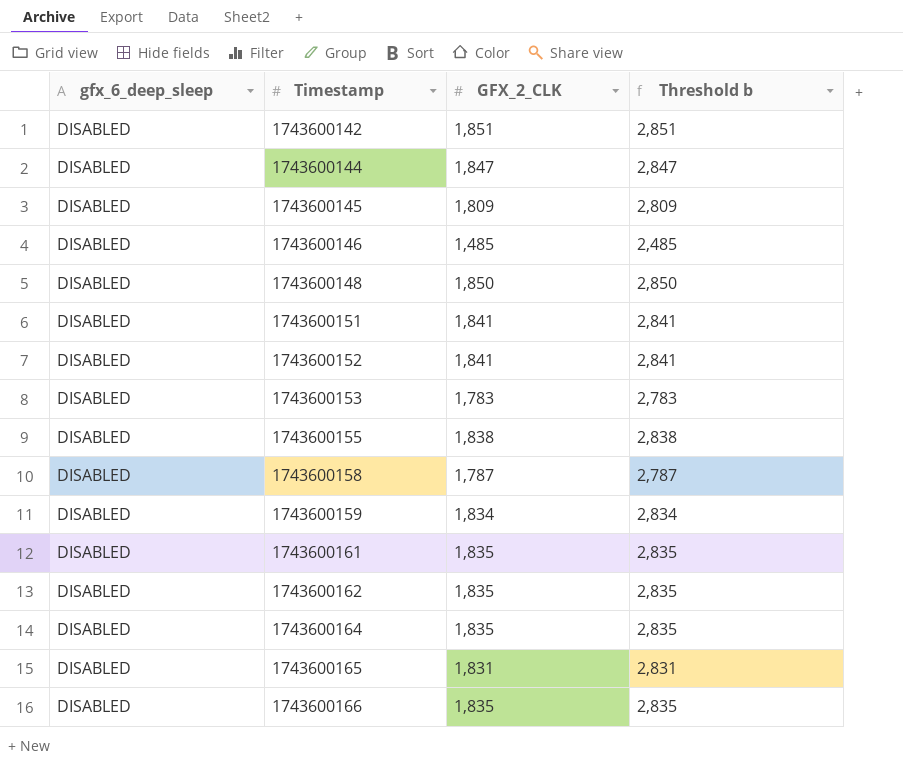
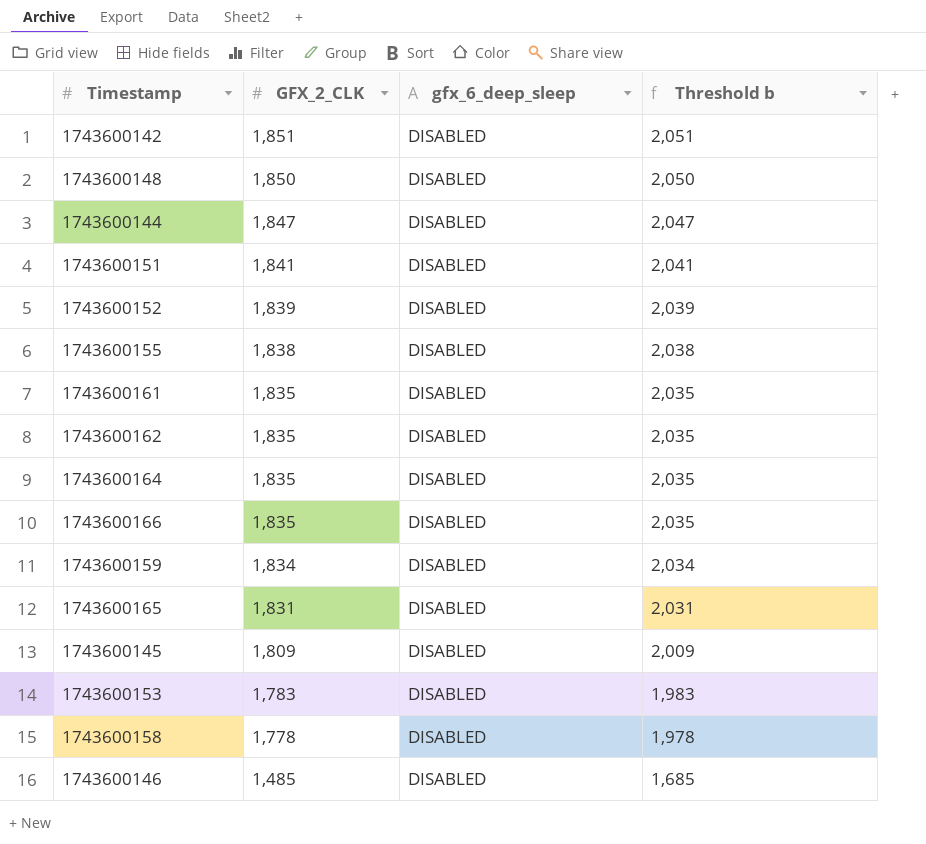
row order: Timestamp ascending -> GFX_2_CLK descending
column gfx_6_deep_sleep | position: 1 -> 3
column Threshold b | formula: [GFX_2_CLK] + 1000 -> [GFX_2_CLK] + 200
1743600152 | GFX_2_CLK: 1,841 -> 1,839
1743600158 | GFX_2_CLK: 1,787 -> 1,778

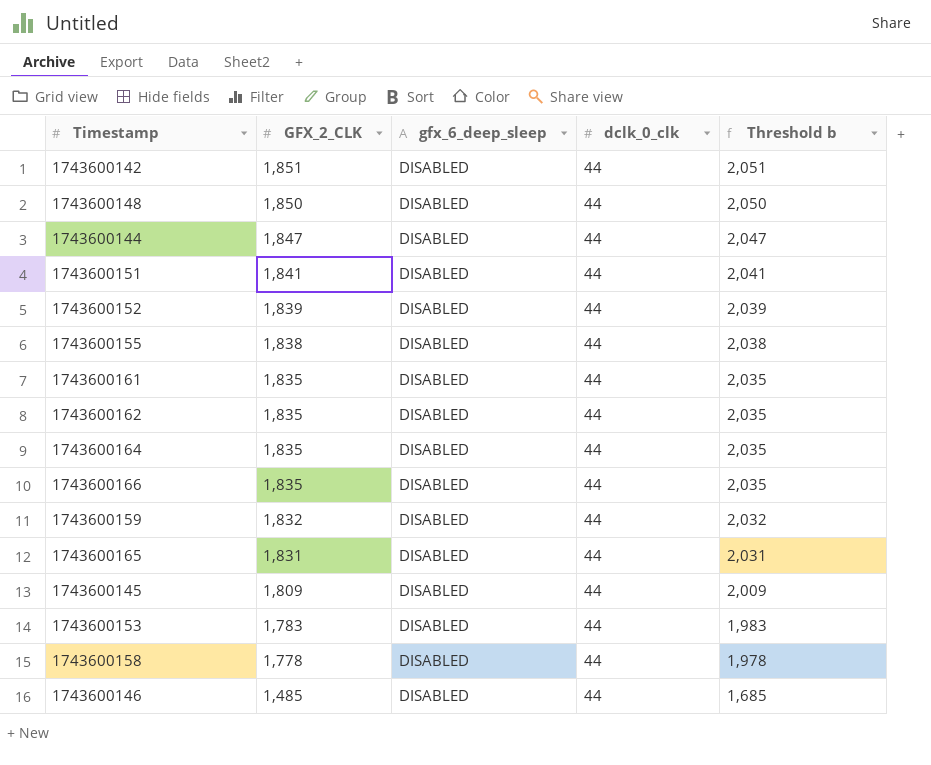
column dclk_0_clk | position: none -> 4
1743600159 | GFX_2_CLK: 1,834 -> 1,832
1743600159 | Threshold b: 2,034 -> 2,032

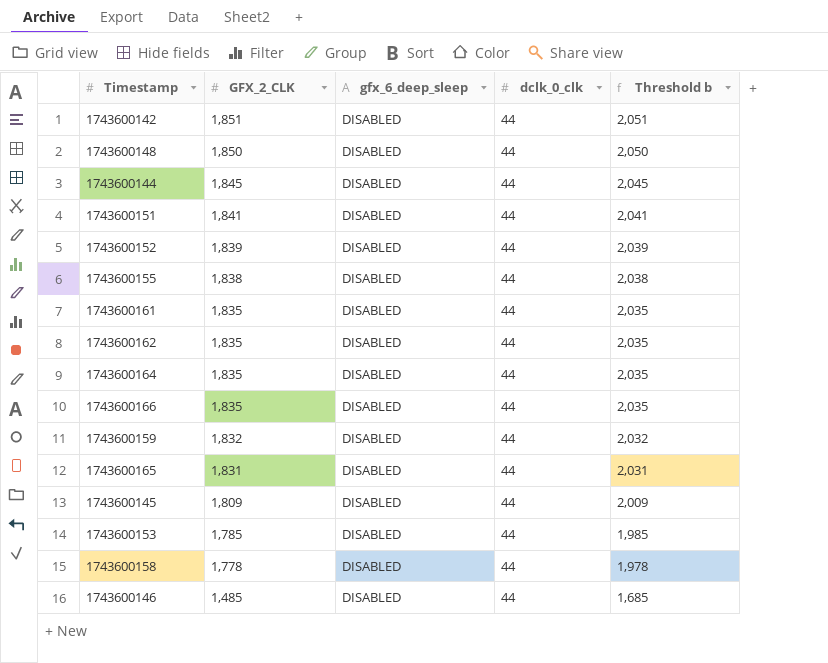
1743600144 | GFX_2_CLK: 1,847 -> 1,845
1743600144 | Threshold b: 2,047 -> 2,045
1743600153 | GFX_2_CLK: 1,783 -> 1,785
1743600153 | Threshold b: 1,983 -> 1,985

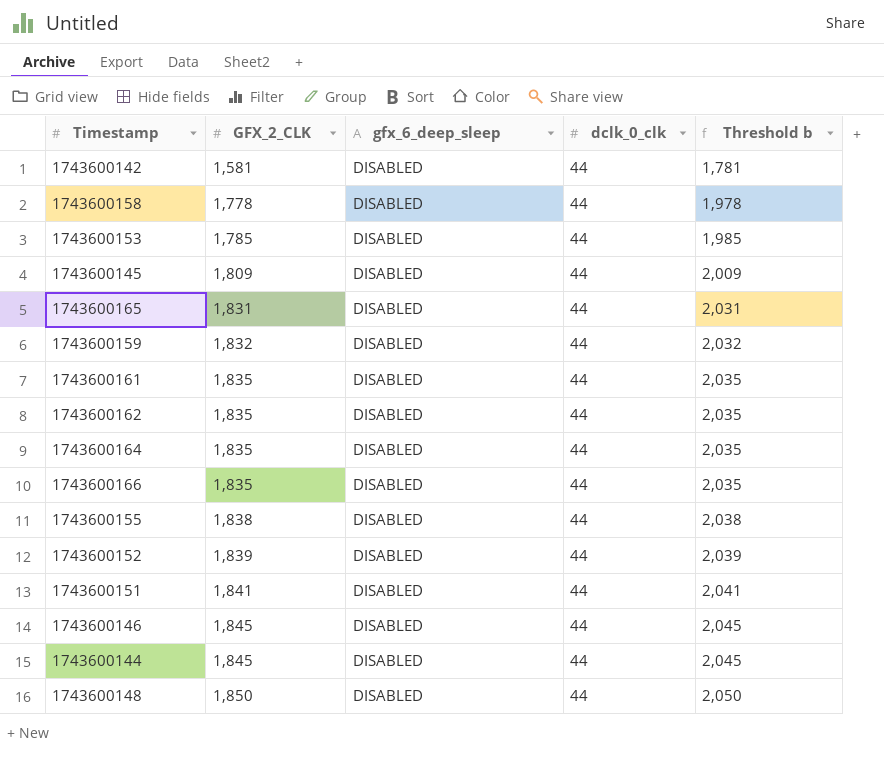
row order: GFX_2_CLK descending -> GFX_2_CLK ascending
1743600142 | GFX_2_CLK: 1,851 -> 1,581
1743600142 | Threshold b: 2,051 -> 1,781
1743600146 | GFX_2_CLK: 1,485 -> 1,845
1743600146 | Threshold b: 1,685 -> 2,045

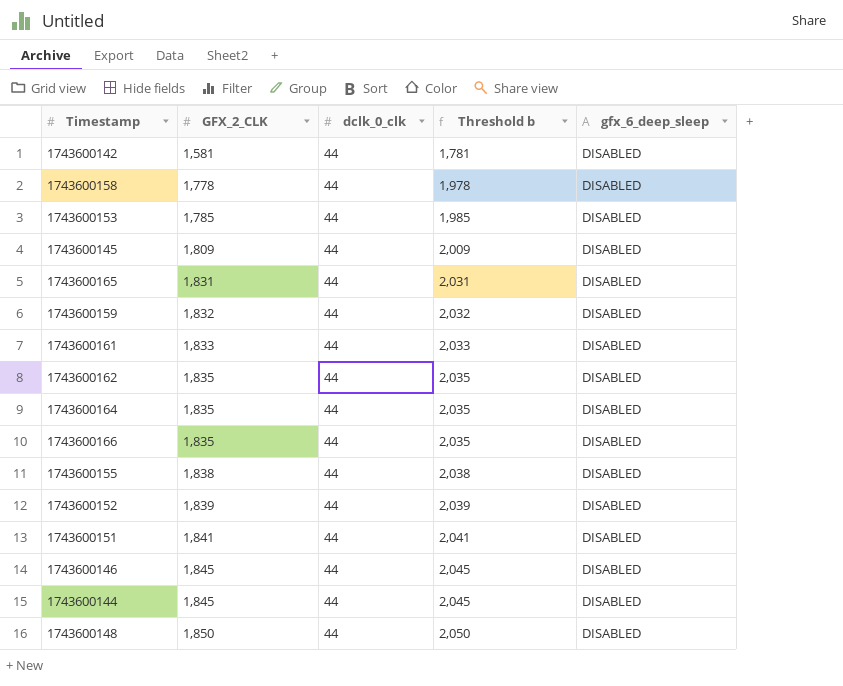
column gfx_6_deep_sleep | position: 3 -> 5
1743600161 | GFX_2_CLK: 1,835 -> 1,833
1743600161 | Threshold b: 2,035 -> 2,033

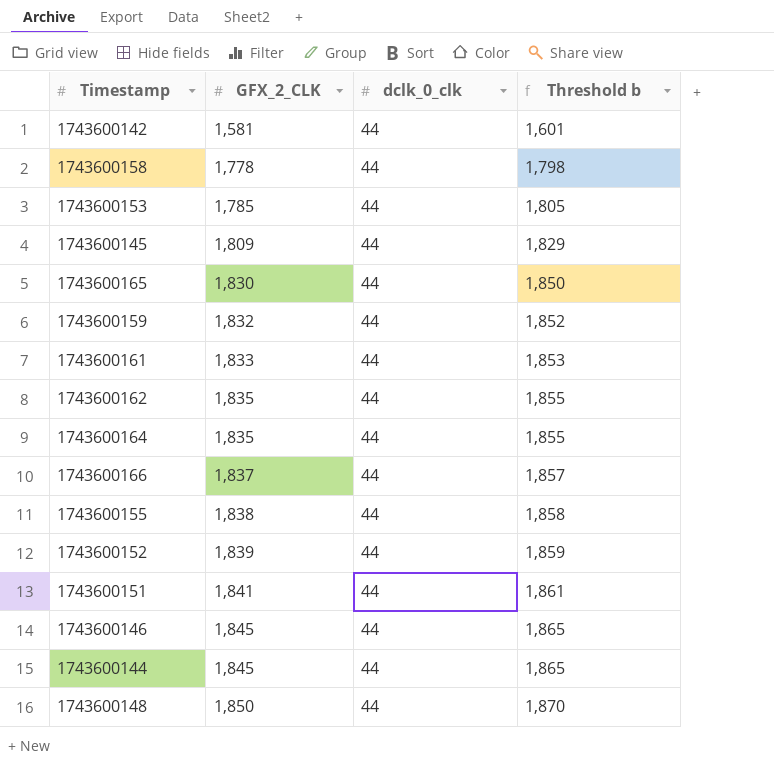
column gfx_6_deep_sleep | position: 5 -> none
column Threshold b | formula: [GFX_2_CLK] + 200 -> [GFX_2_CLK] + 20
1743600165 | GFX_2_CLK: 1,831 -> 1,830
1743600166 | GFX_2_CLK: 1,835 -> 1,837

